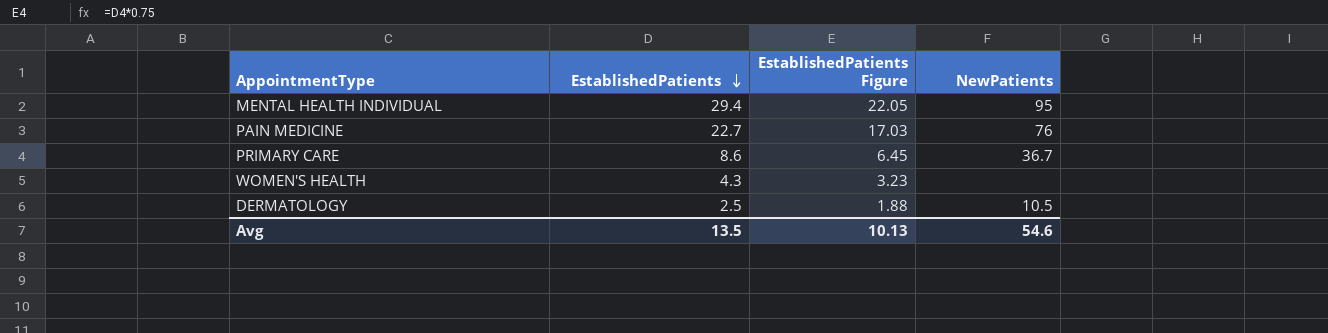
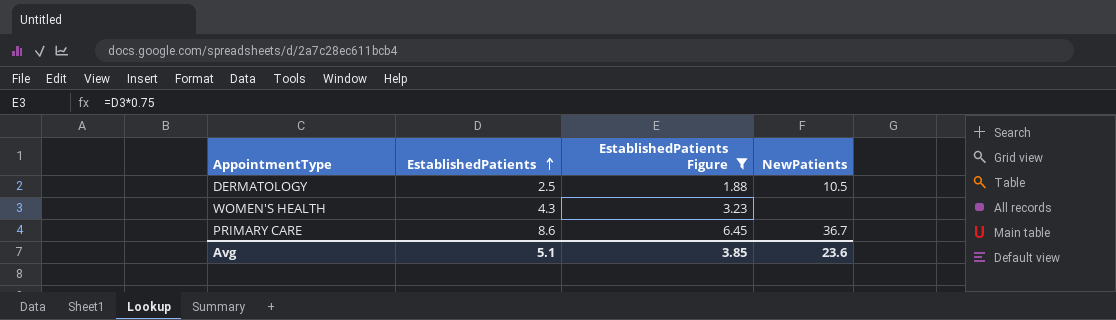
filter: none -> EstablishedPatients Figure <= 6.45
row order: EstablishedPatients descending -> EstablishedPatients ascending
Avg | EstablishedPatients: 13.5 -> 5.1
Avg | EstablishedPatients Figure: 10.13 -> 3.85
Avg | NewPatients: 54.6 -> 23.6

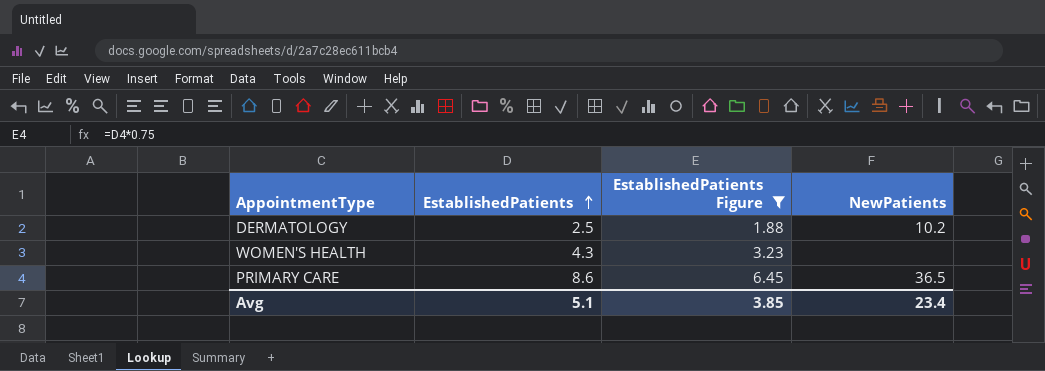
DERMATOLOGY | NewPatients: 10.5 -> 10.2
PRIMARY CARE | NewPatients: 36.7 -> 36.5
Avg | NewPatients: 23.6 -> 23.4

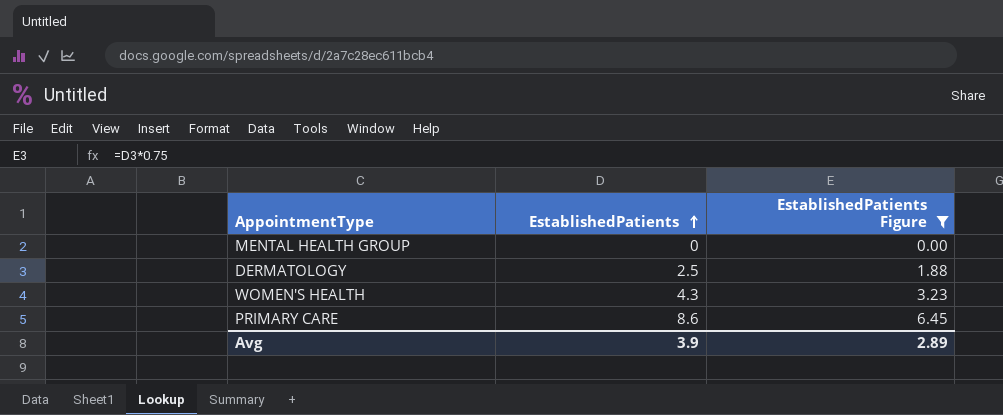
column NewPatients | position: 4 -> none
row MENTAL HEALTH GROUP: none -> 0 | 0.00
Avg | EstablishedPatients: 5.1 -> 3.9
Avg | EstablishedPatients Figure: 3.85 -> 2.89

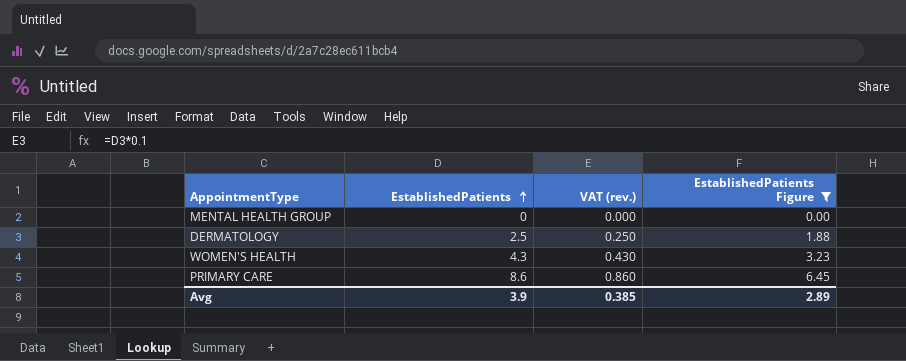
column VAT (rev.) | formula: none -> [EstablishedPatients] * 0.1

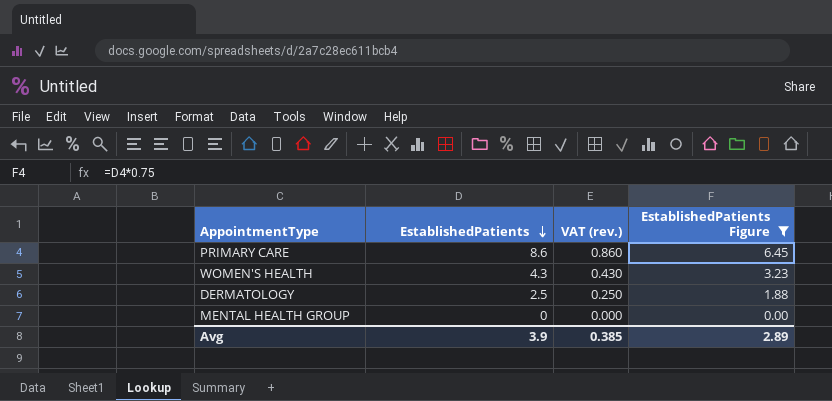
row order: EstablishedPatients ascending -> EstablishedPatients descending

